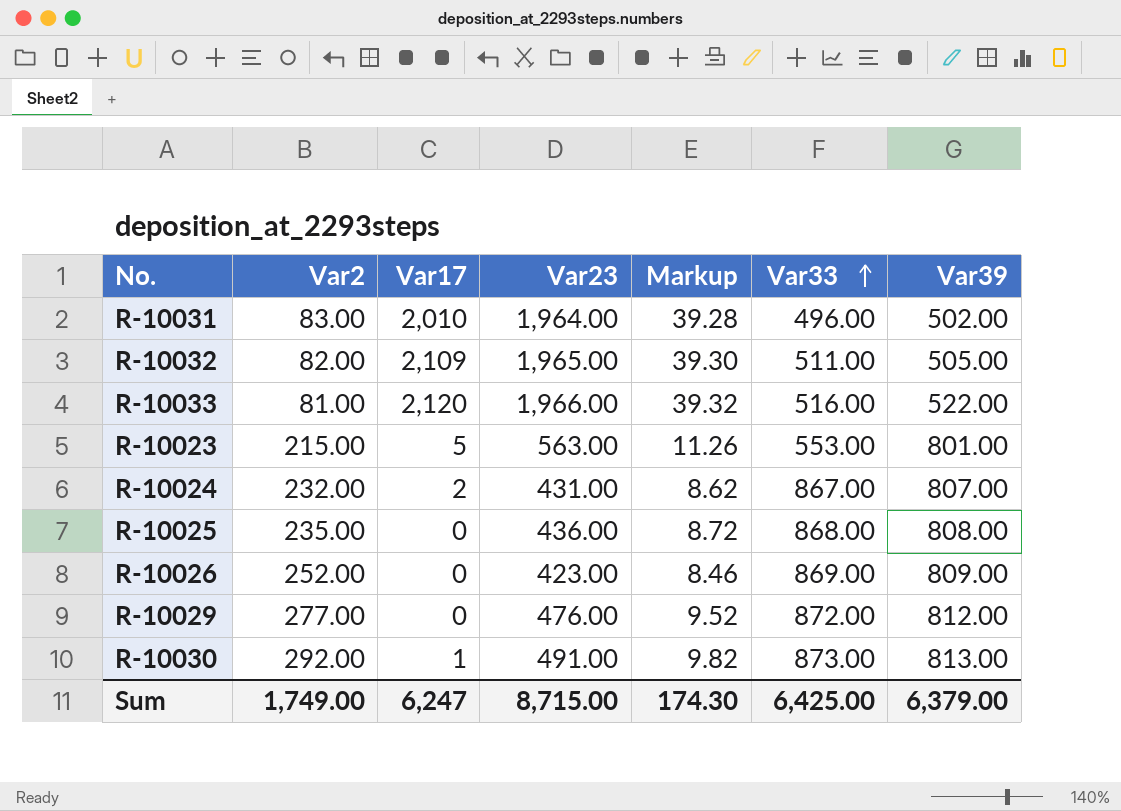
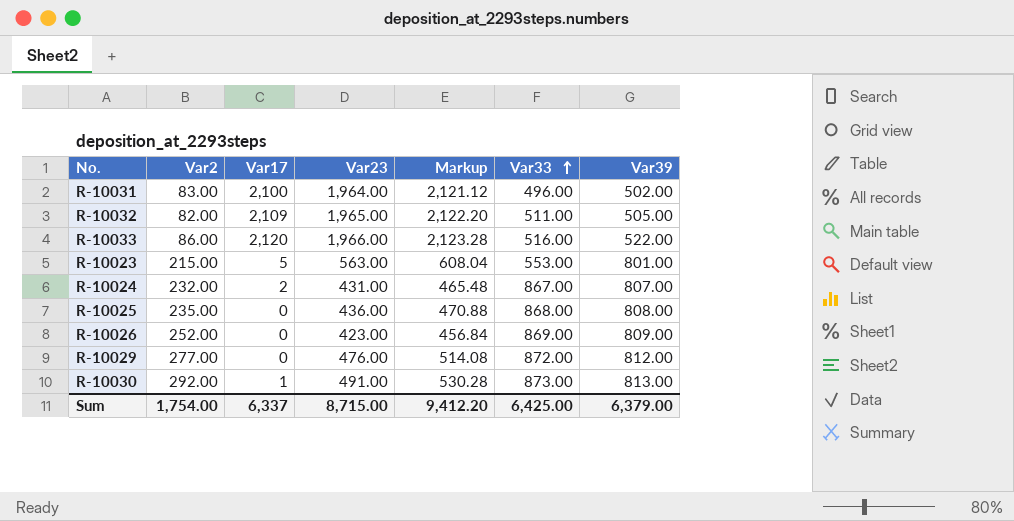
column Markup | formula: [Var23] * 0.02 -> [Var23] * 1.08
R-10031 | Var17: 2,010 -> 2,100
R-10033 | Var2: 81.00 -> 86.00
Sum | Var2: 1,749.00 -> 1,754.00
Sum | Var17: 6,247 -> 6,337
Sum | Markup: 174.30 -> 9,412.20

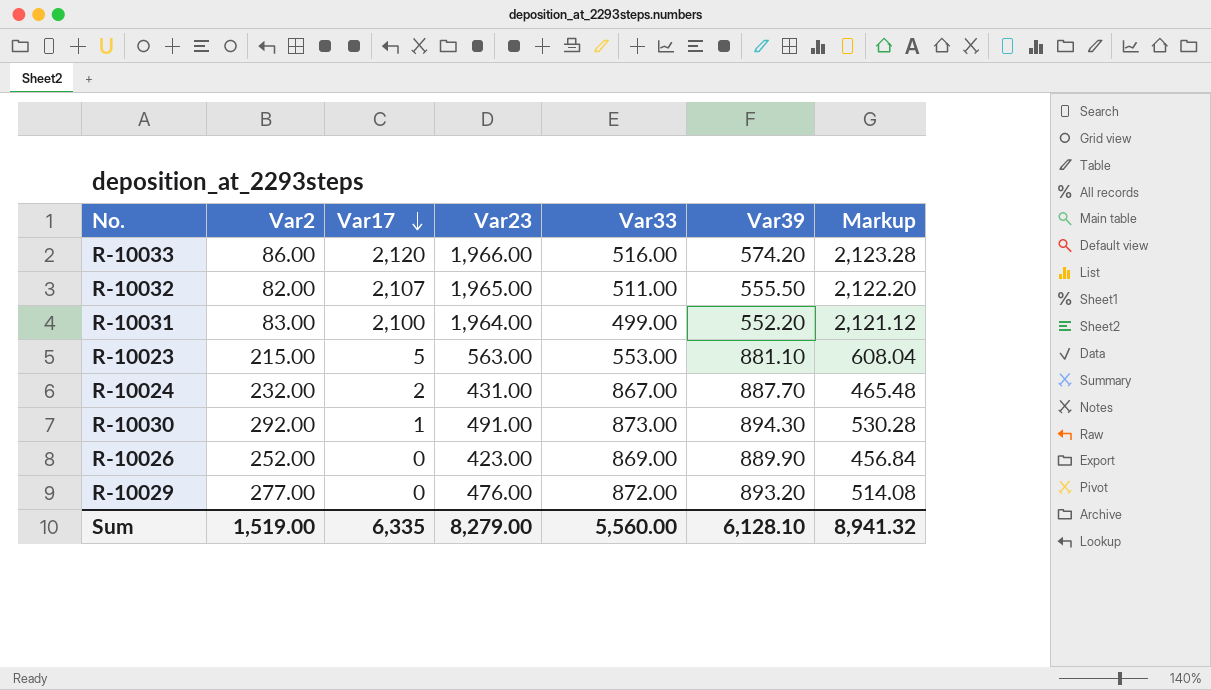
row order: Var33 ascending -> Var17 descending
column Markup | position: 5 -> 7
row R-10025: 235.00 | 0 | 436.00 | 470.88 | 868.00 | 808.00 -> none
R-10033 | Var39: 522.00 -> 574.20
R-10032 | Var17: 2,109 -> 2,107
R-10032 | Var39: 505.00 -> 555.50
R-10031 | Var33: 496.00 -> 499.00
R-10031 | Var39: 502.00 -> 552.20
R-10023 | Var39: 801.00 -> 881.10
R-10024 | Var39: 807.00 -> 887.70
R-10030 | Var39: 813.00 -> 894.30
R-10026 | Var39: 809.00 -> 889.90
R-10029 | Var39: 812.00 -> 893.20
Sum | Var2: 1,754.00 -> 1,519.00
Sum | Var17: 6,337 -> 6,335
Sum | Var23: 8,715.00 -> 8,279.00
Sum | Var33: 6,425.00 -> 5,560.00
Sum | Var39: 6,379.00 -> 6,128.10
Sum | Markup: 9,412.20 -> 8,941.32

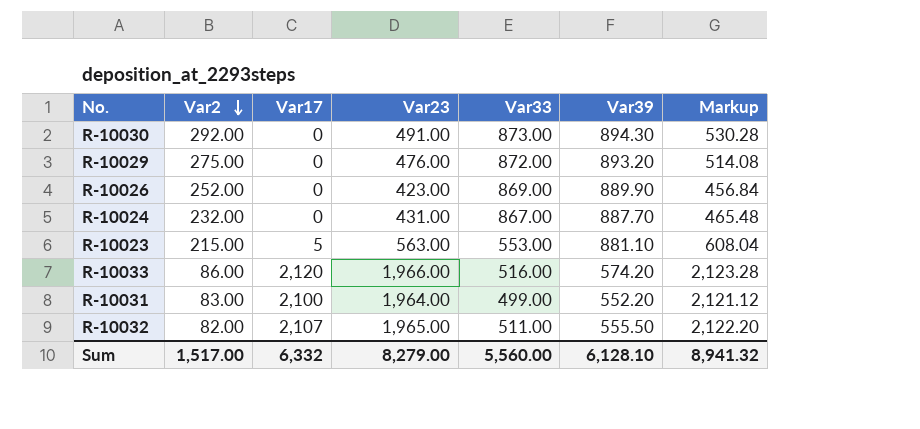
row order: Var17 descending -> Var2 descending
R-10030 | Var17: 1 -> 0
R-10029 | Var2: 277.00 -> 275.00
R-10024 | Var17: 2 -> 0
Sum | Var2: 1,519.00 -> 1,517.00
Sum | Var17: 6,335 -> 6,332

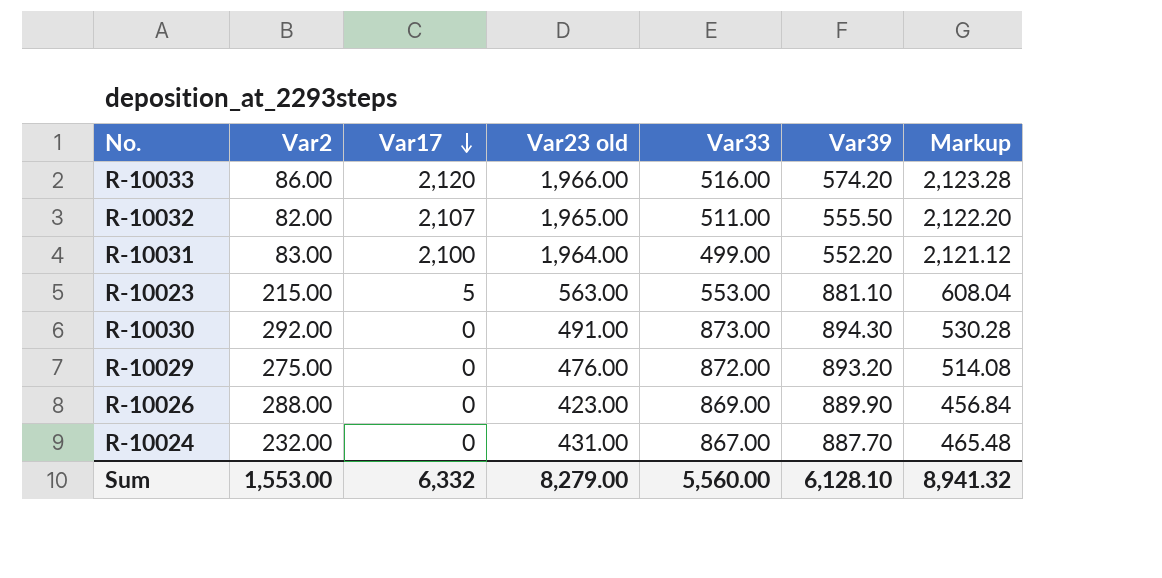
row order: Var2 descending -> Var17 descending
column name: Var23 -> Var23 old
R-10026 | Var2: 252.00 -> 288.00
Sum | Var2: 1,517.00 -> 1,553.00

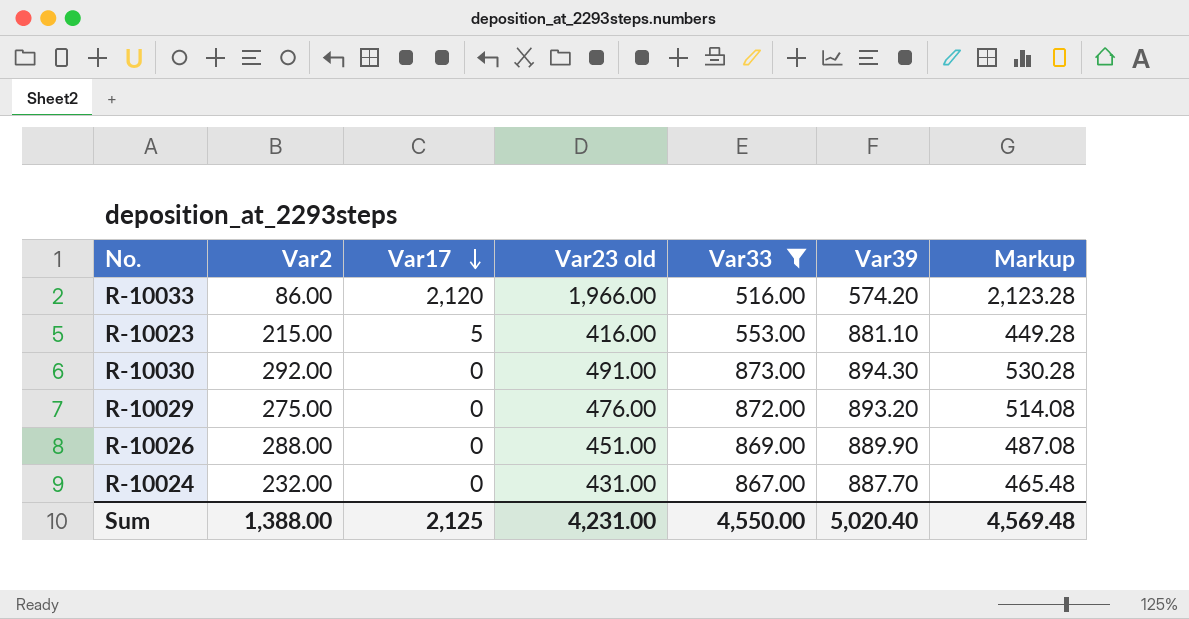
filter: none -> Var33 >= 516.00
R-10023 | Var23 old: 563.00 -> 416.00
R-10023 | Markup: 608.04 -> 449.28
R-10026 | Var23 old: 423.00 -> 451.00
R-10026 | Markup: 456.84 -> 487.08
Sum | Var2: 1,553.00 -> 1,388.00
Sum | Var17: 6,332 -> 2,125
Sum | Var23 old: 8,279.00 -> 4,231.00
Sum | Var33: 5,560.00 -> 4,550.00
Sum | Var39: 6,128.10 -> 5,020.40
Sum | Markup: 8,941.32 -> 4,569.48

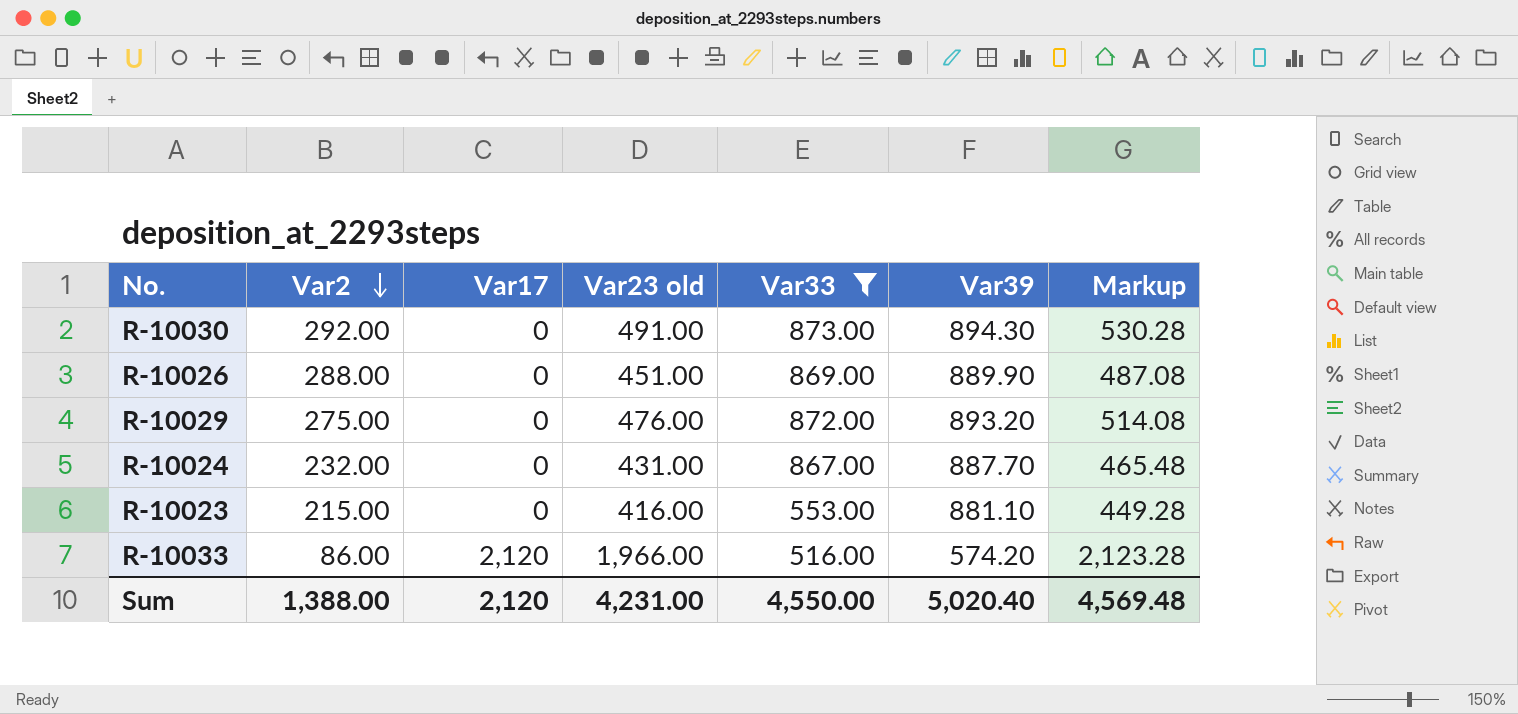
row order: Var17 descending -> Var2 descending
R-10023 | Var17: 5 -> 0
Sum | Var17: 2,125 -> 2,120

